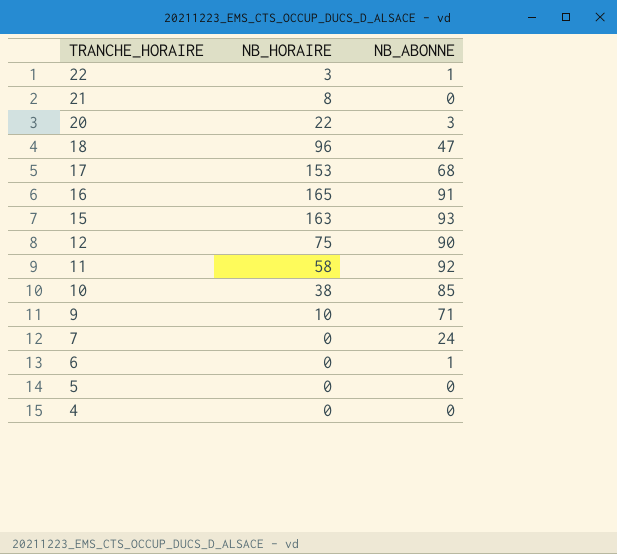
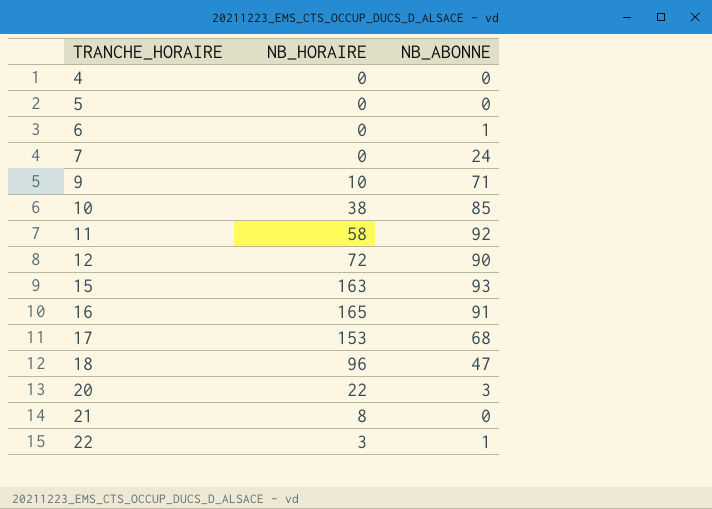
row order: TRANCHE_HORAIRE descending -> TRANCHE_HORAIRE ascending
12 | NB_HORAIRE: 75 -> 72

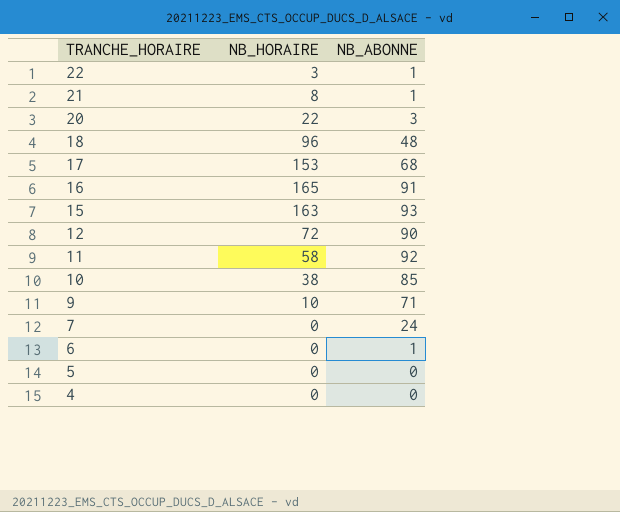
row order: TRANCHE_HORAIRE ascending -> TRANCHE_HORAIRE descending
21 | NB_ABONNE: 0 -> 1
18 | NB_ABONNE: 47 -> 48

